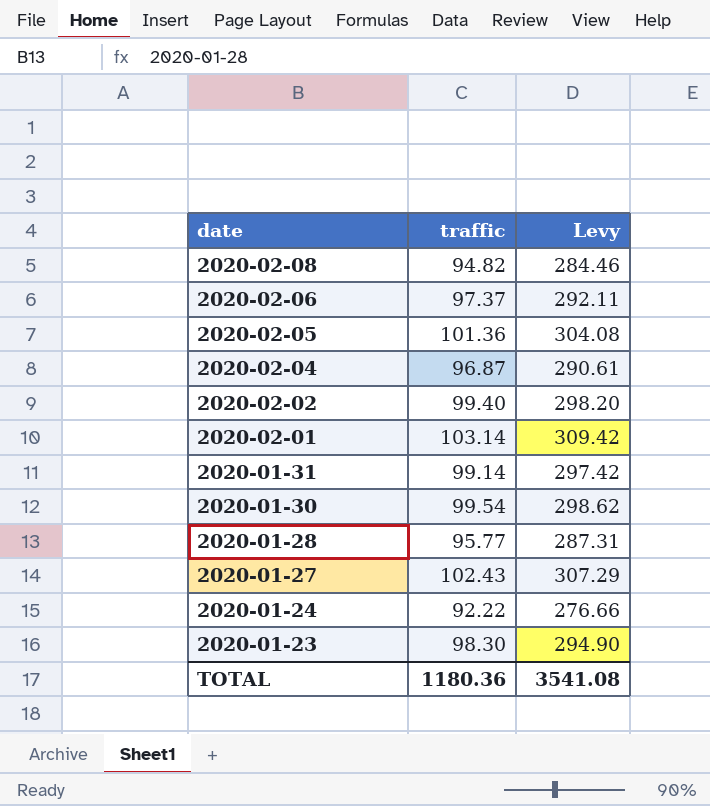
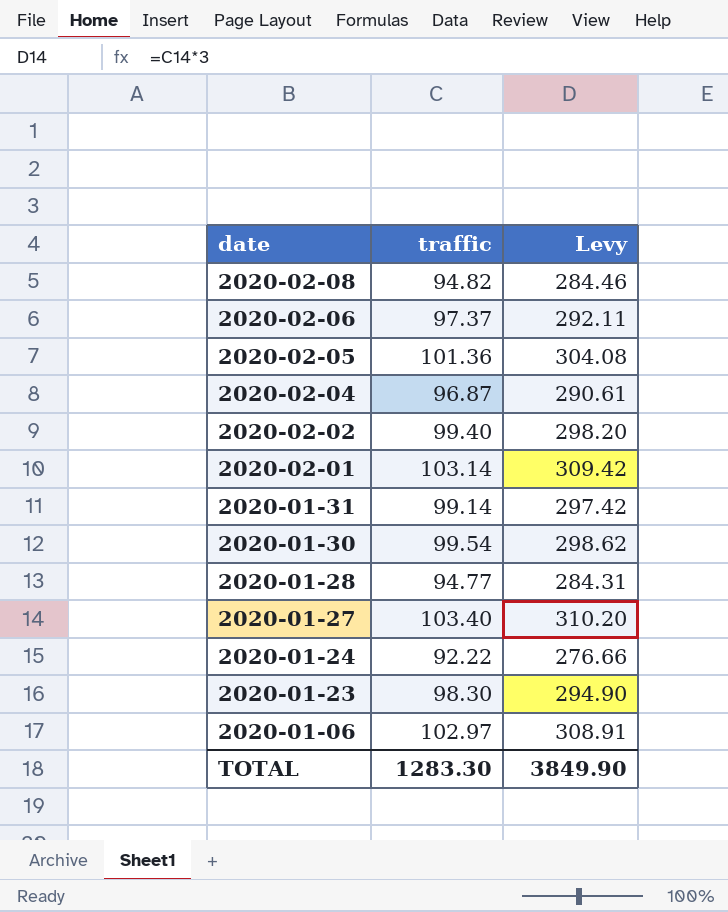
2020-01-28 | traffic: 95.77 -> 94.77
2020-01-28 | Levy: 287.31 -> 284.31
2020-01-27 | traffic: 102.43 -> 103.40
2020-01-27 | Levy: 307.29 -> 310.20
row 2020-01-06: none -> 102.97 | 308.91
TOTAL | traffic: 1180.36 -> 1283.30
TOTAL | Levy: 3541.08 -> 3849.90

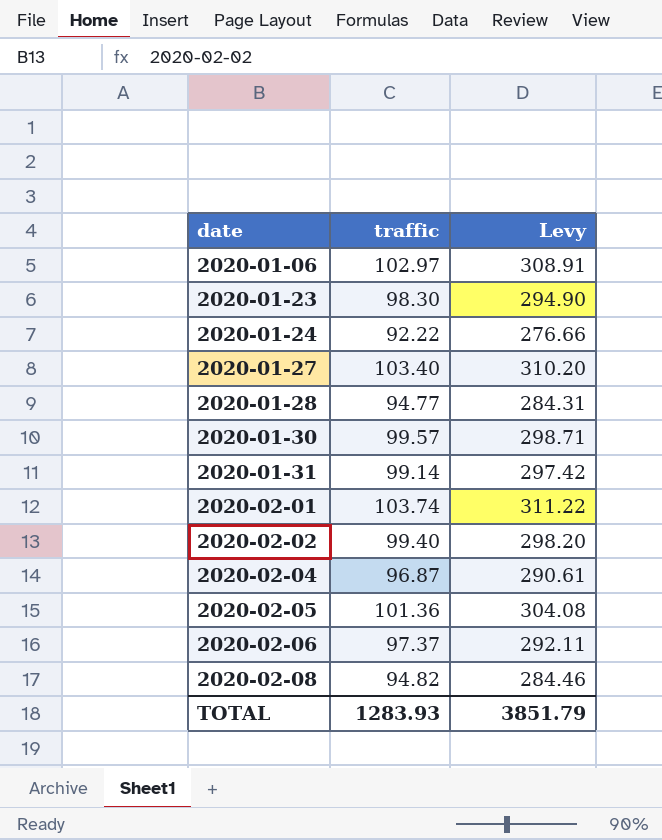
row order: date descending -> date ascending
2020-01-30 | traffic: 99.54 -> 99.57
2020-01-30 | Levy: 298.62 -> 298.71
2020-02-01 | traffic: 103.14 -> 103.74
2020-02-01 | Levy: 309.42 -> 311.22
TOTAL | traffic: 1283.30 -> 1283.93
TOTAL | Levy: 3849.90 -> 3851.79

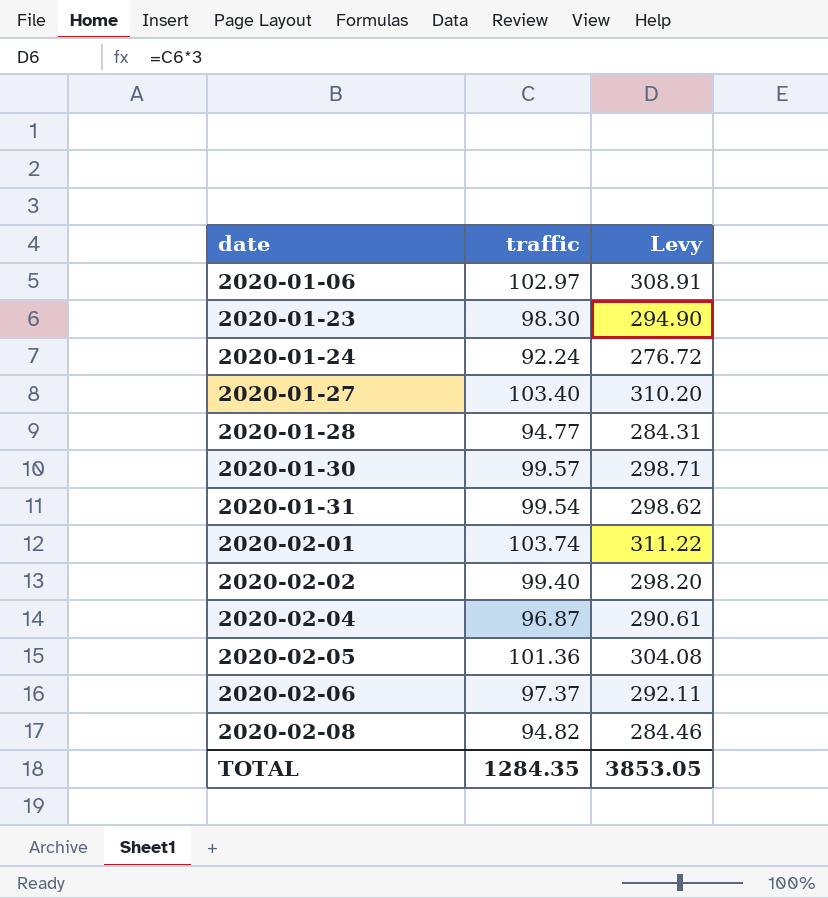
2020-01-24 | traffic: 92.22 -> 92.24
2020-01-24 | Levy: 276.66 -> 276.72
2020-01-31 | traffic: 99.14 -> 99.54
2020-01-31 | Levy: 297.42 -> 298.62
TOTAL | traffic: 1283.93 -> 1284.35
TOTAL | Levy: 3851.79 -> 3853.05

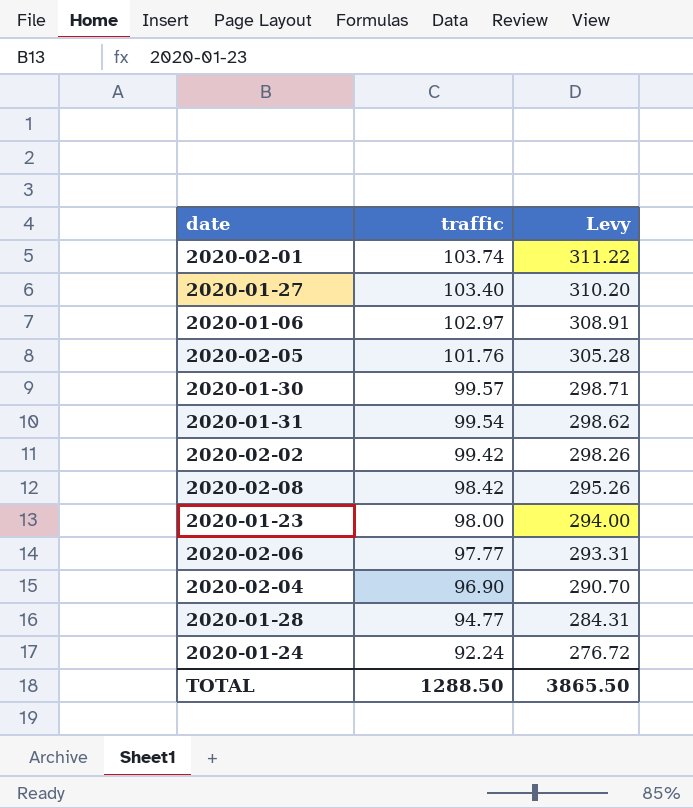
row order: date ascending -> traffic descending
2020-02-05 | traffic: 101.36 -> 101.76
2020-02-05 | Levy: 304.08 -> 305.28
2020-02-02 | traffic: 99.40 -> 99.42
2020-02-02 | Levy: 298.20 -> 298.26
2020-02-08 | traffic: 94.82 -> 98.42
2020-02-08 | Levy: 284.46 -> 295.26
2020-01-23 | traffic: 98.30 -> 98.00
2020-01-23 | Levy: 294.90 -> 294.00
2020-02-06 | traffic: 97.37 -> 97.77
2020-02-06 | Levy: 292.11 -> 293.31
2020-02-04 | traffic: 96.87 -> 96.90
2020-02-04 | Levy: 290.61 -> 290.70
TOTAL | traffic: 1284.35 -> 1288.50
TOTAL | Levy: 3853.05 -> 3865.50

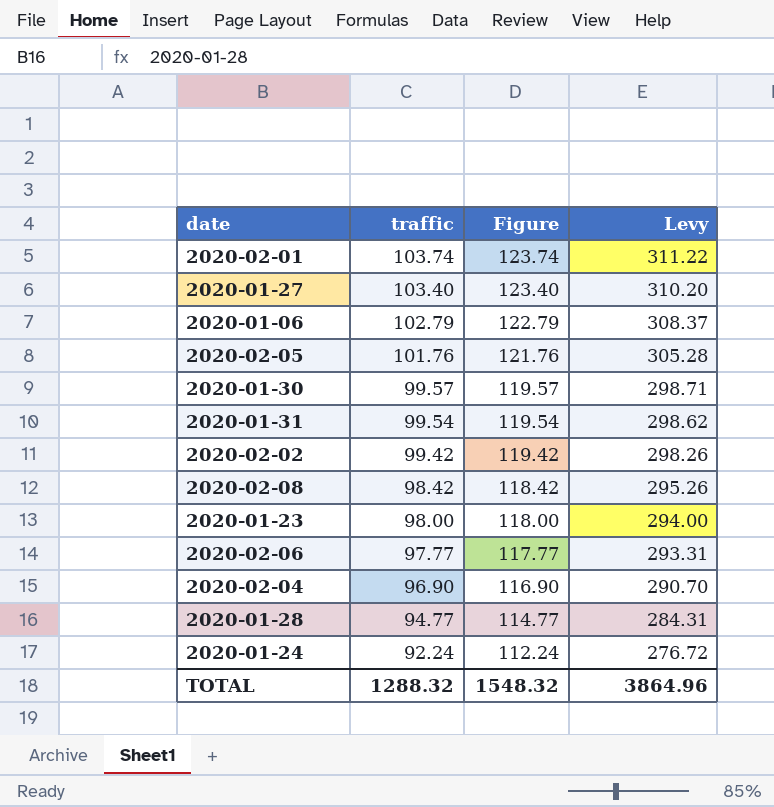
column Figure | formula: none -> [traffic] + 20
2020-01-06 | traffic: 102.97 -> 102.79
2020-01-06 | Levy: 308.91 -> 308.37
TOTAL | traffic: 1288.50 -> 1288.32
TOTAL | Levy: 3865.50 -> 3864.96

